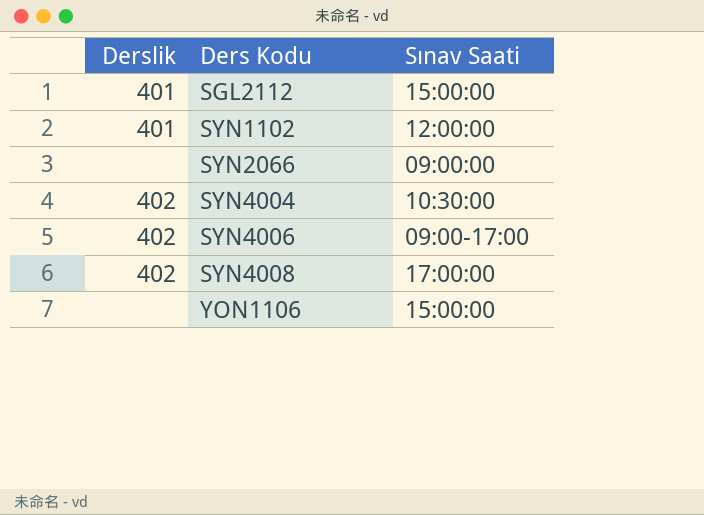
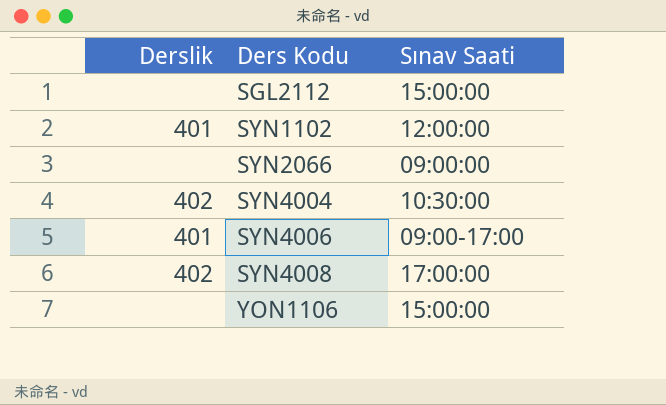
SGL2112 | Derslik: 401 -> none
SYN4006 | Derslik: 402 -> 401

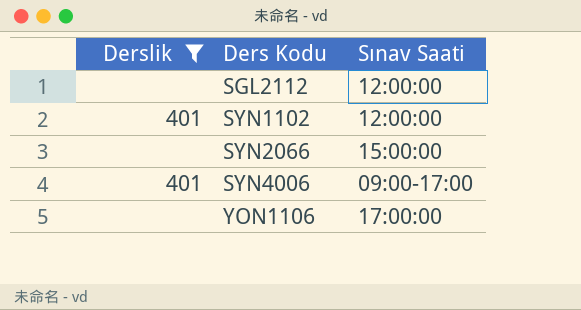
filter: none -> Derslik != 402
SGL2112 | Sınav Saati: 15:00:00 -> 12:00:00
SYN2066 | Sınav Saati: 09:00:00 -> 15:00:00
YON1106 | Sınav Saati: 15:00:00 -> 17:00:00

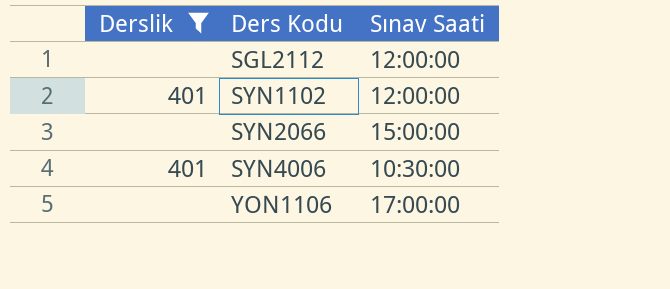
SYN4006 | Sınav Saati: 09:00-17:00 -> 10:30:00

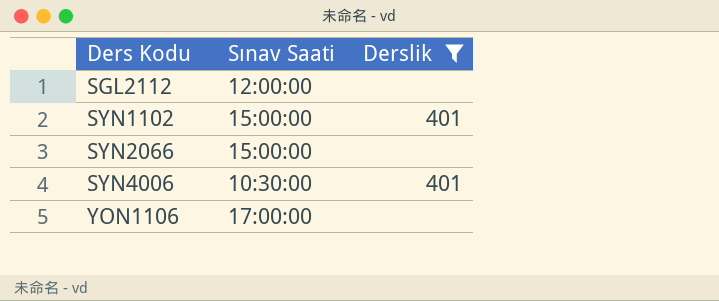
column Derslik | position: 1 -> 3
SYN1102 | Sınav Saati: 12:00:00 -> 15:00:00

